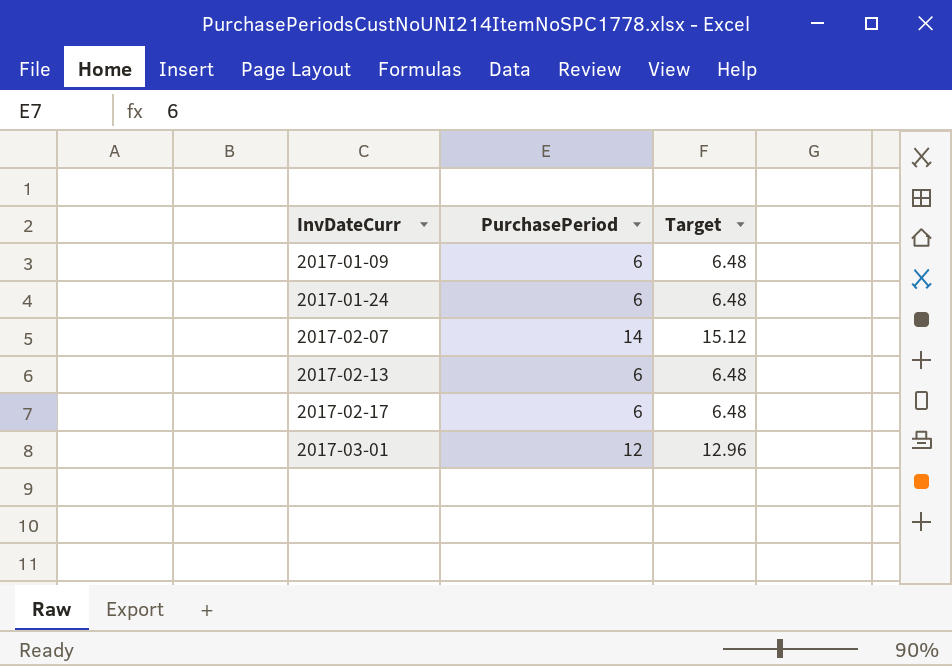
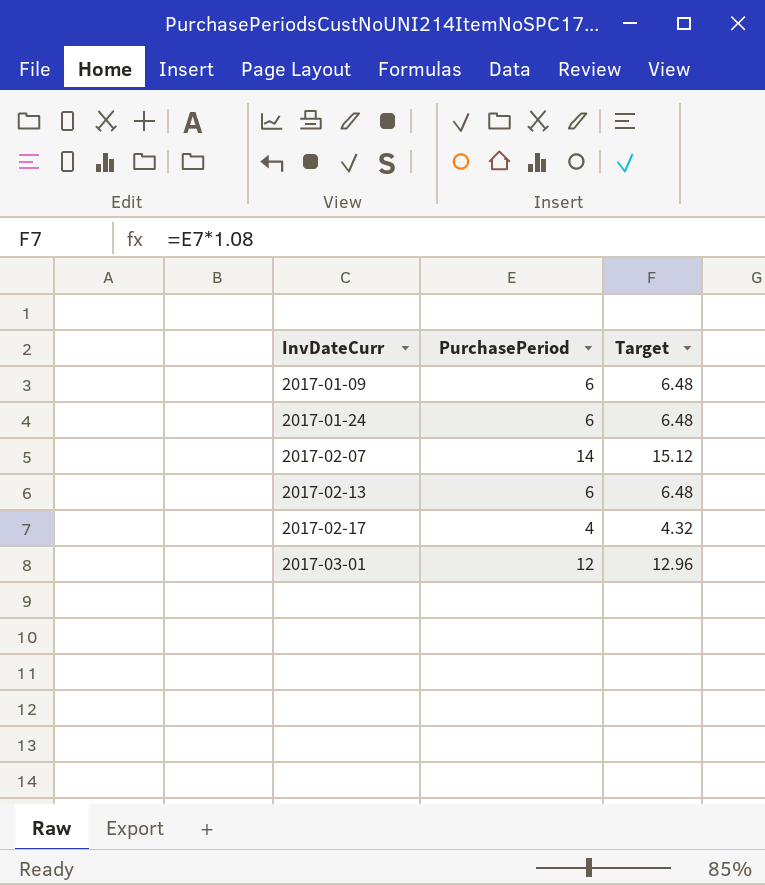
2017-02-17 | PurchasePeriod: 6 -> 4
2017-02-17 | Target: 6.48 -> 4.32

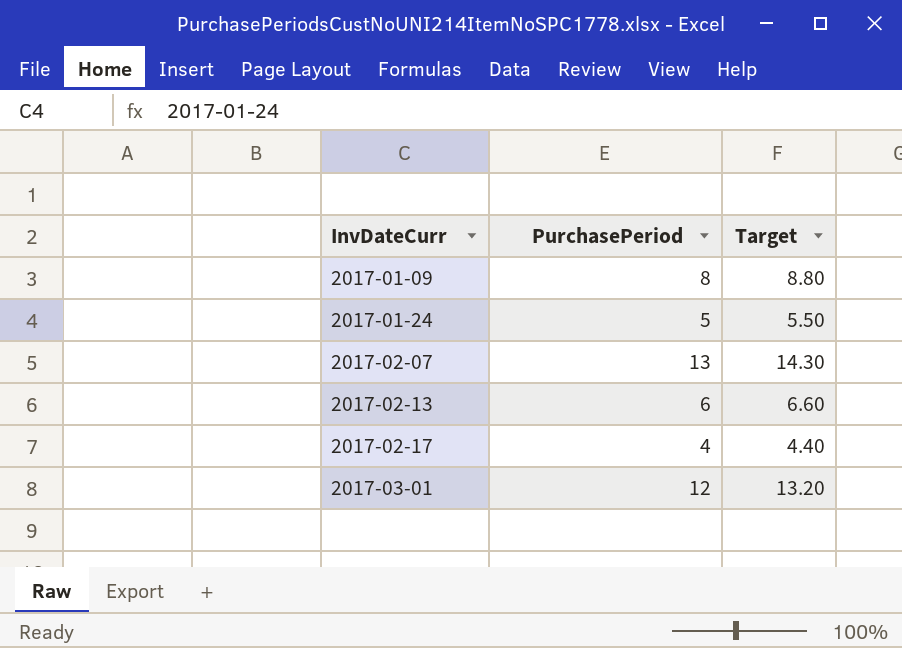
column Target | formula: [PurchasePeriod] * 1.08 -> [PurchasePeriod] * 1.1
2017-01-09 | PurchasePeriod: 6 -> 8
2017-01-24 | PurchasePeriod: 6 -> 5
2017-02-07 | PurchasePeriod: 14 -> 13

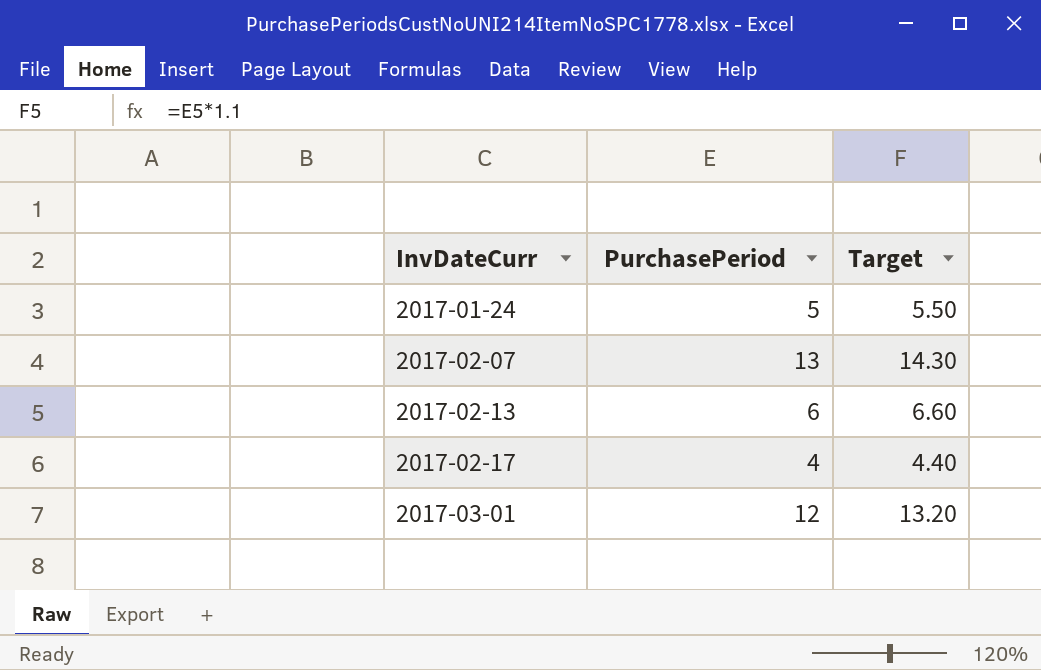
row 2017-01-09: 8 | 8.80 -> none

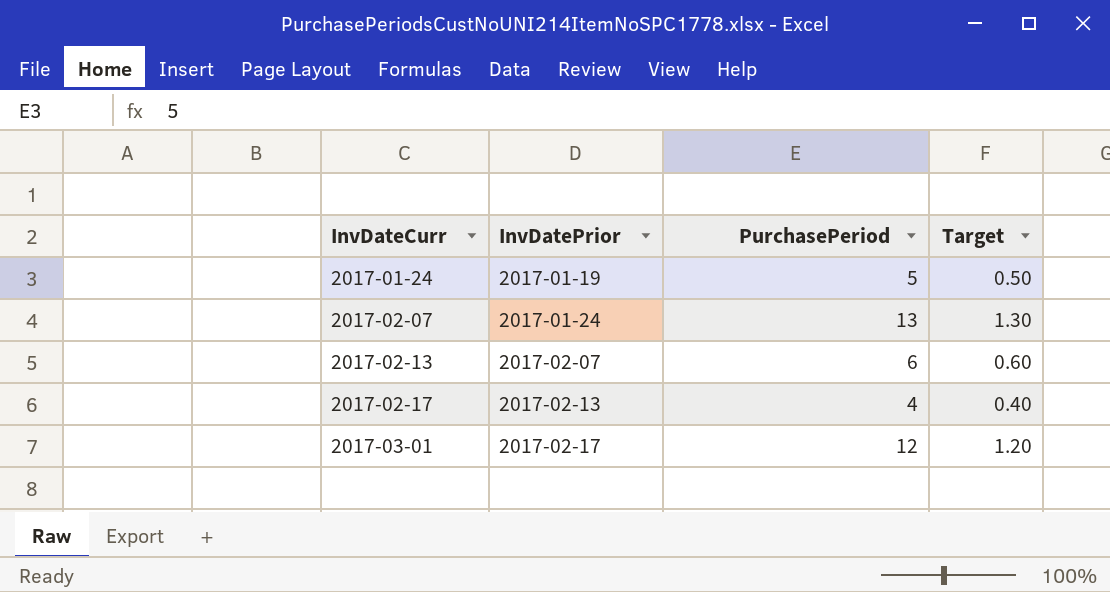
column InvDatePrior | position: none -> 2
column Target | formula: [PurchasePeriod] * 1.1 -> [PurchasePeriod] * 0.1

